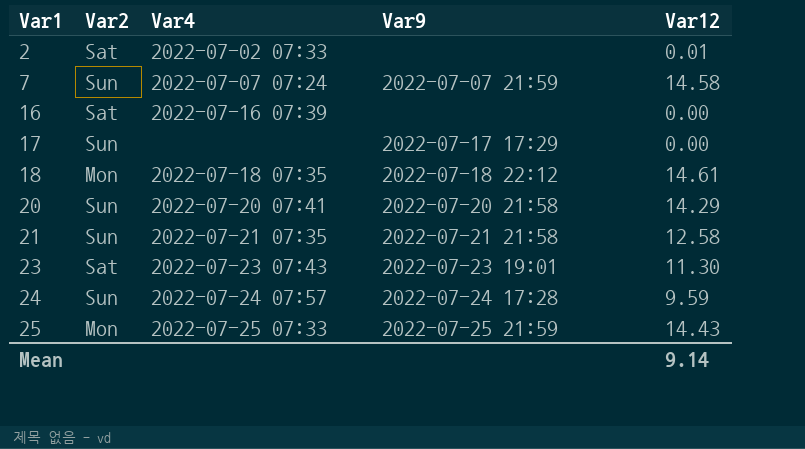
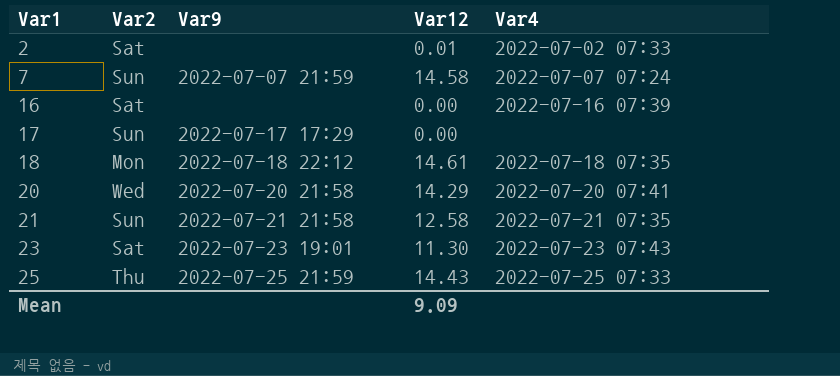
column Var4 | position: 3 -> 5
row 24: Sun | 2022-07-24 07:57 | 2022-07-24 17:28 | 9.59 -> none
20 | Var2: Sun -> Wed
25 | Var2: Mon -> Thu
Mean | Var12: 9.14 -> 9.09

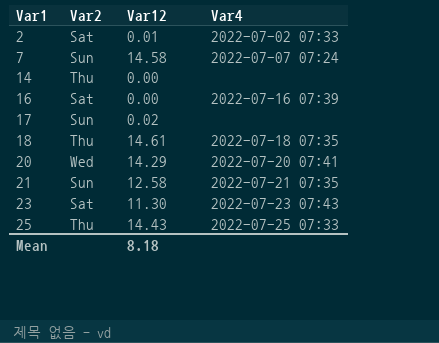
column Var9 | position: 3 -> none
row 14: none -> Thu | 0.00 | none
17 | Var12: 0.00 -> 0.02
18 | Var2: Mon -> Thu
Mean | Var12: 9.09 -> 8.18

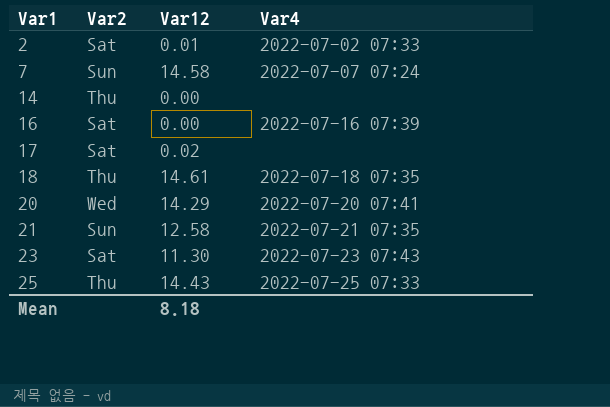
17 | Var2: Sun -> Sat

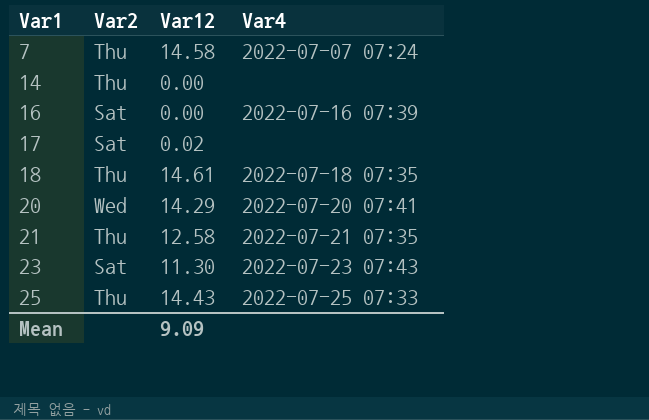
row 2: Sat | 0.01 | 2022-07-02 07:33 -> none
7 | Var2: Sun -> Thu
21 | Var2: Sun -> Thu
Mean | Var12: 8.18 -> 9.09

